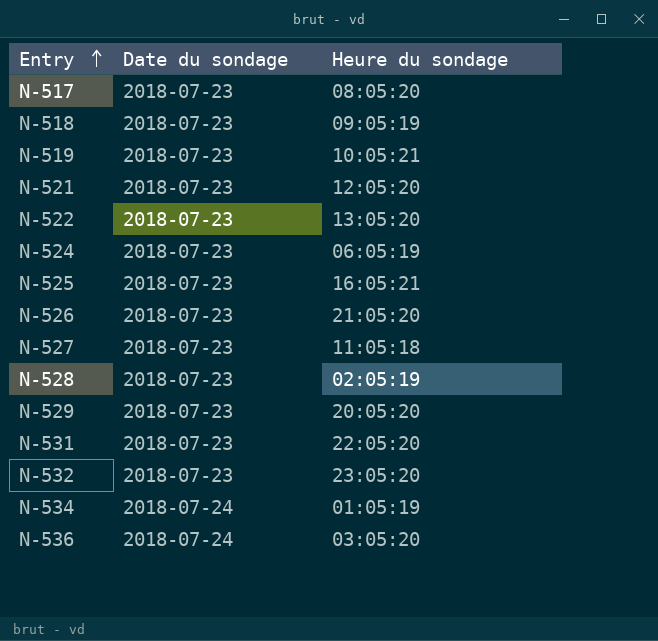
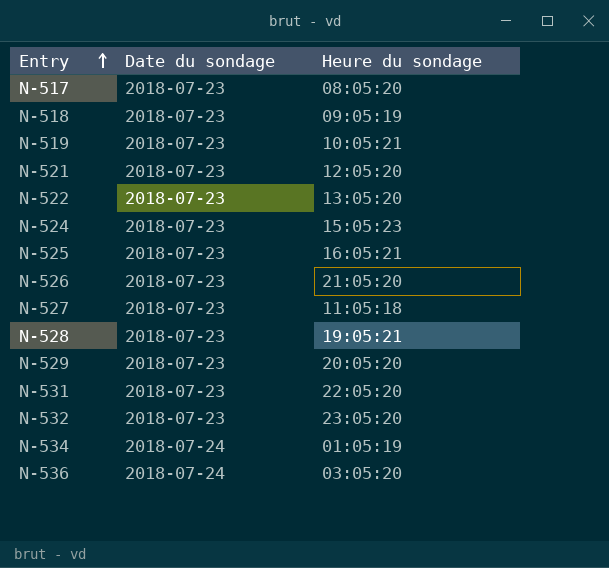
N-524 | Heure du sondage: 06:05:19 -> 15:05:23
N-528 | Heure du sondage: 02:05:19 -> 19:05:21

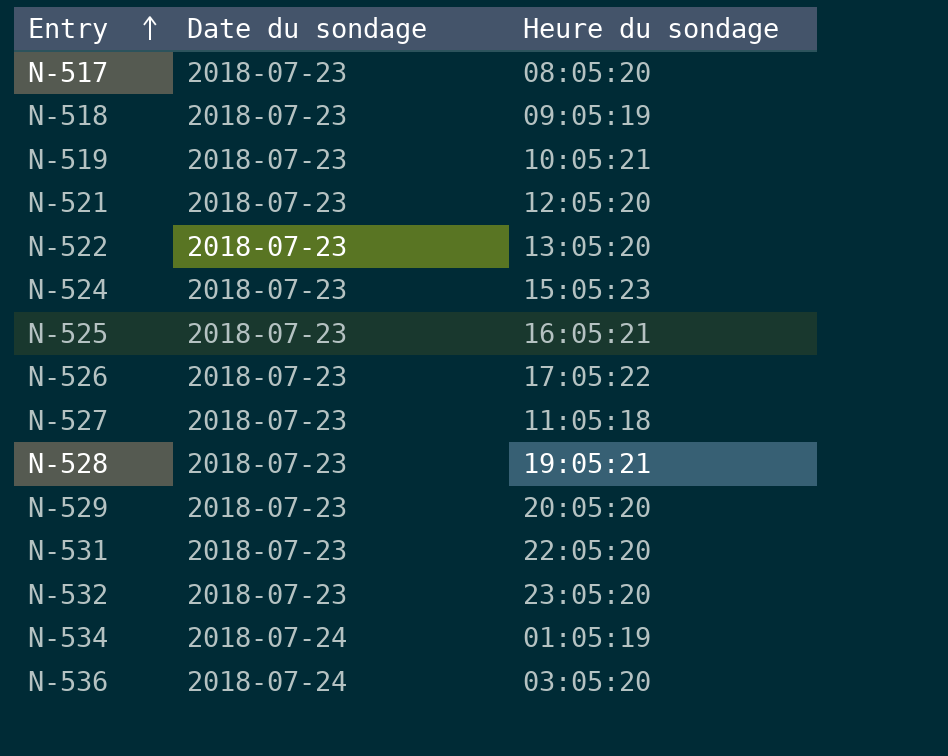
N-526 | Heure du sondage: 21:05:20 -> 17:05:22

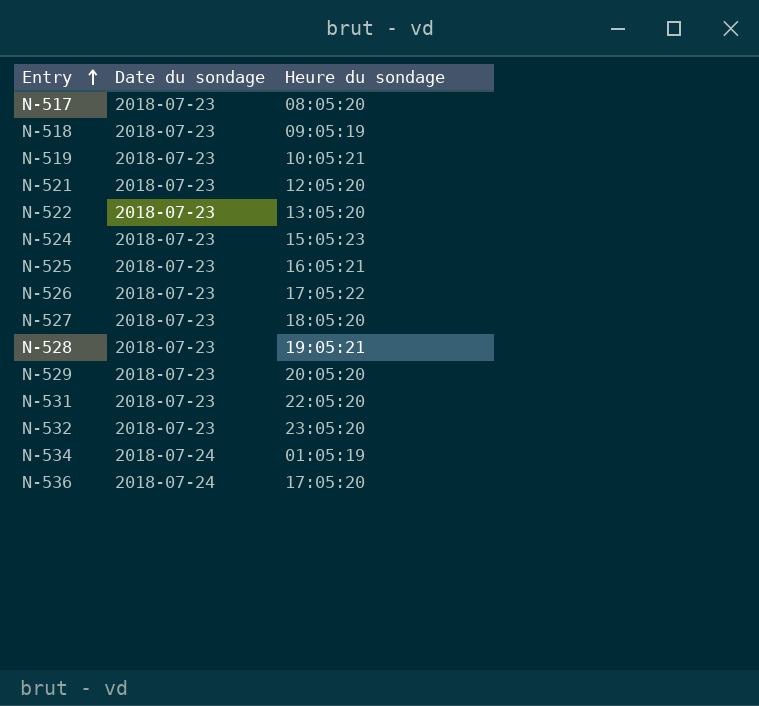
N-527 | Heure du sondage: 11:05:18 -> 18:05:20
N-536 | Heure du sondage: 03:05:20 -> 17:05:20

